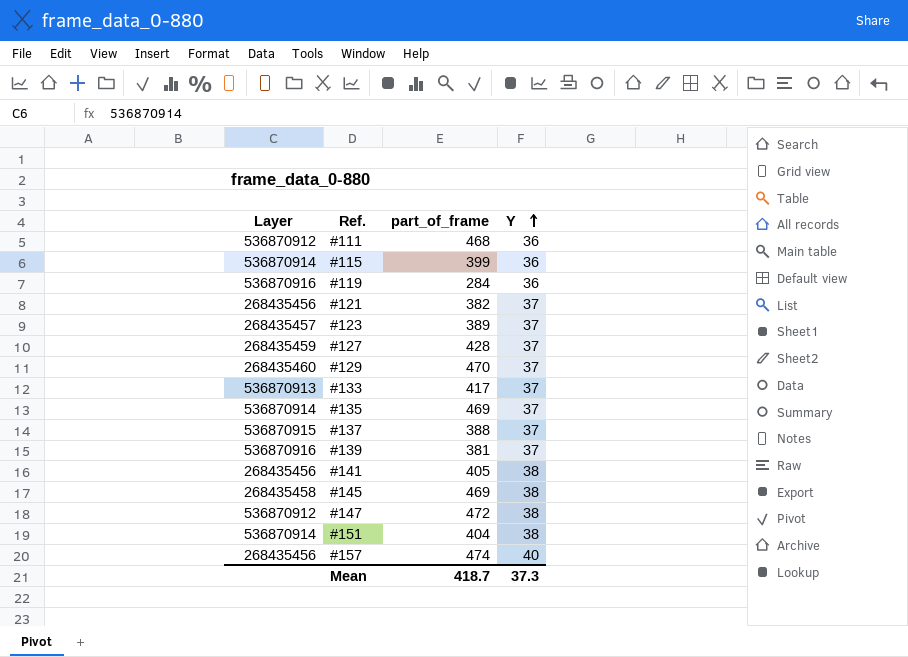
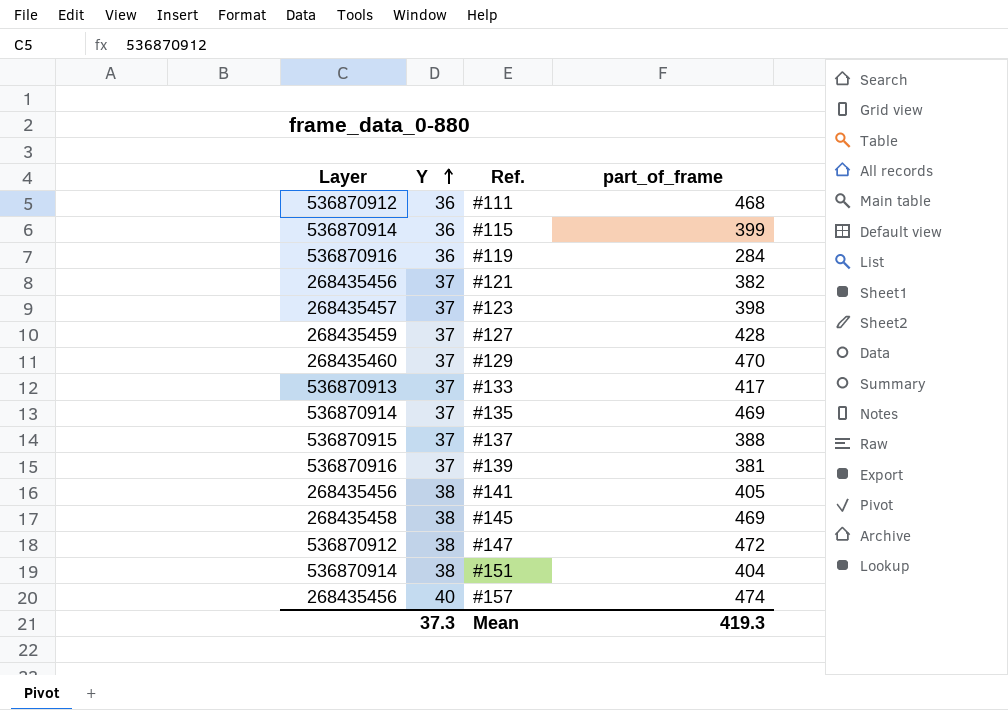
column Y | position: 4 -> 2
#123 | part_of_frame: 389 -> 398
Mean | part_of_frame: 418.7 -> 419.3

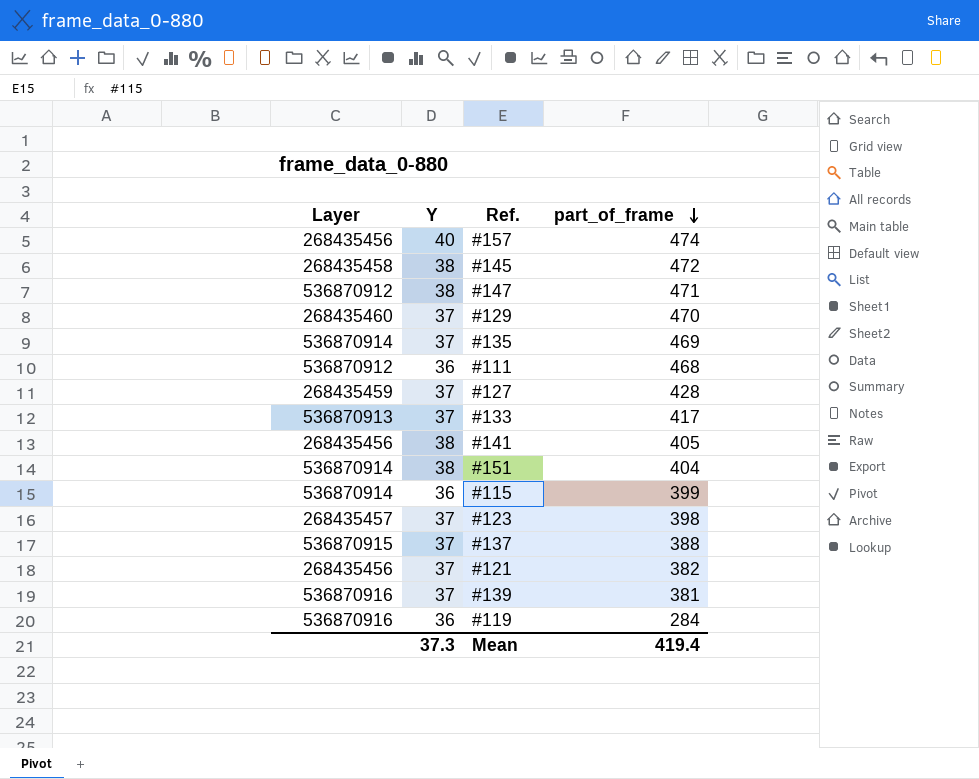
row order: Y ascending -> part_of_frame descending
#145 | part_of_frame: 469 -> 472
#147 | part_of_frame: 472 -> 471
Mean | part_of_frame: 419.3 -> 419.4

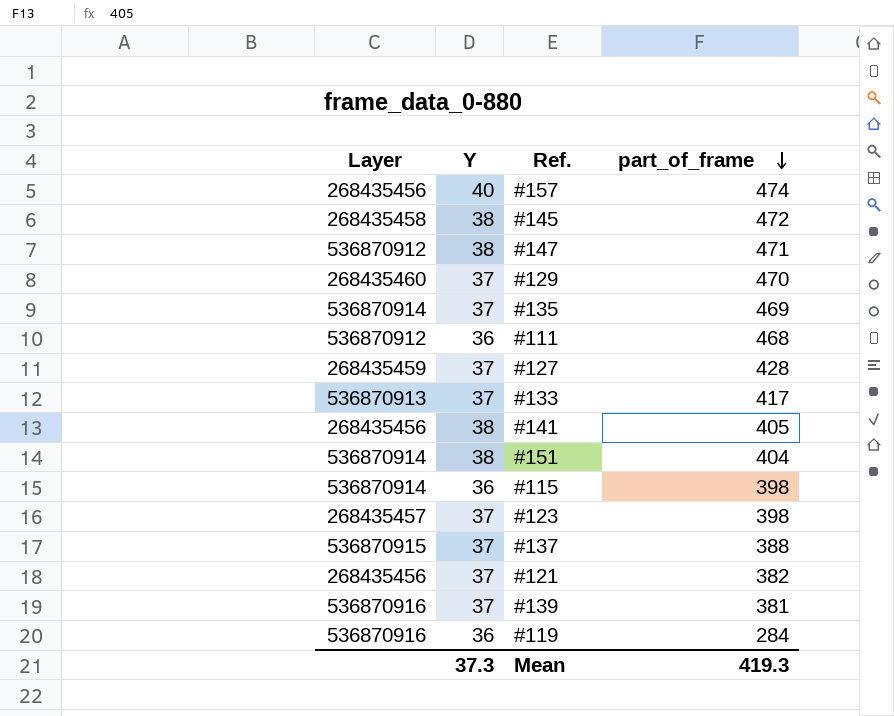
#115 | part_of_frame: 399 -> 398
Mean | part_of_frame: 419.4 -> 419.3

